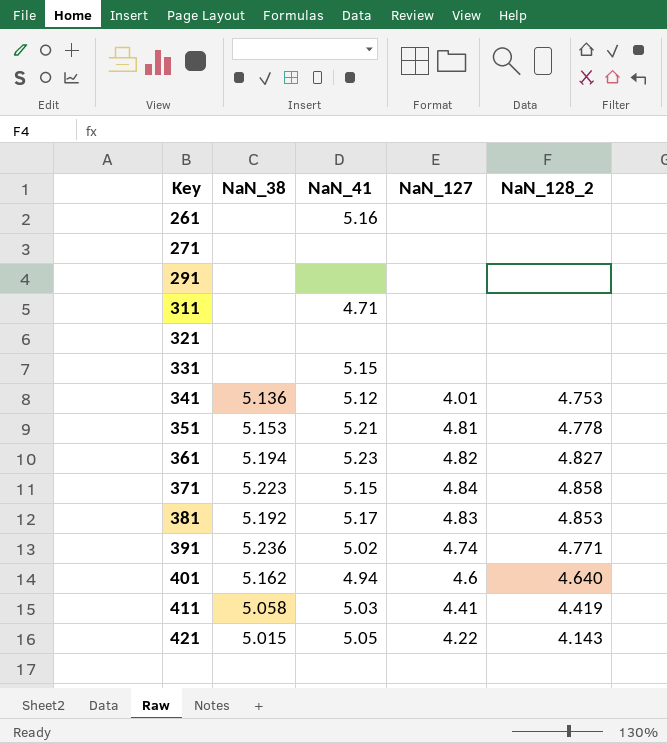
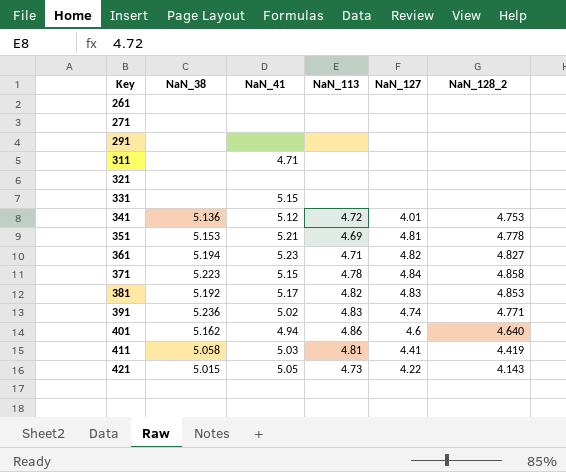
column NaN_113 | position: none -> 4
261 | NaN_41: 5.16 -> none

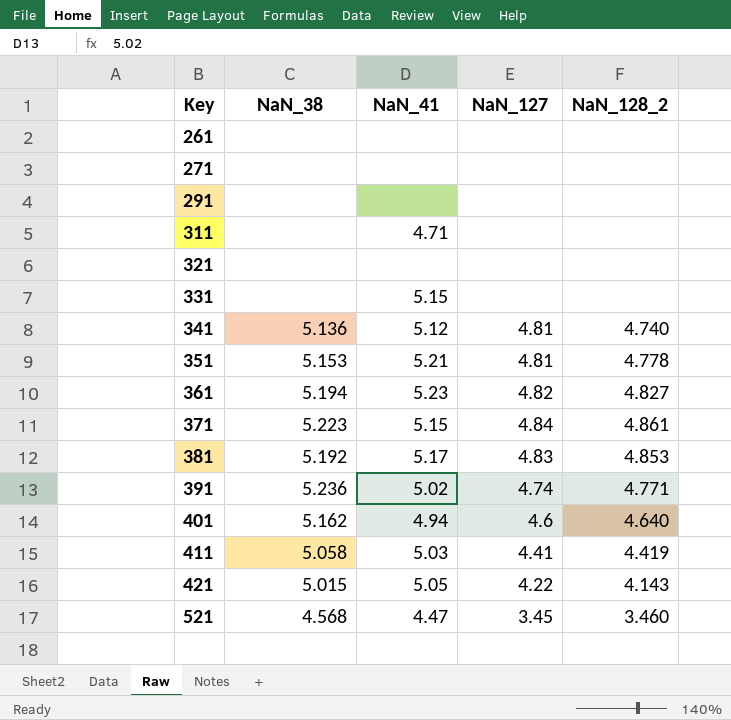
column NaN_113 | position: 4 -> none
341 | NaN_127: 4.01 -> 4.81
341 | NaN_128_2: 4.753 -> 4.740
371 | NaN_128_2: 4.858 -> 4.861
row 521: none -> 4.568 | 4.47 | 3.45 | 3.460

